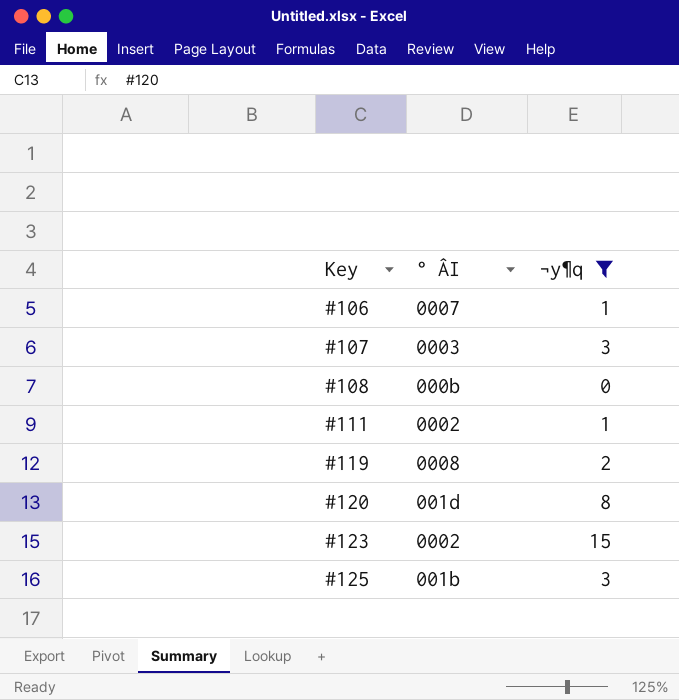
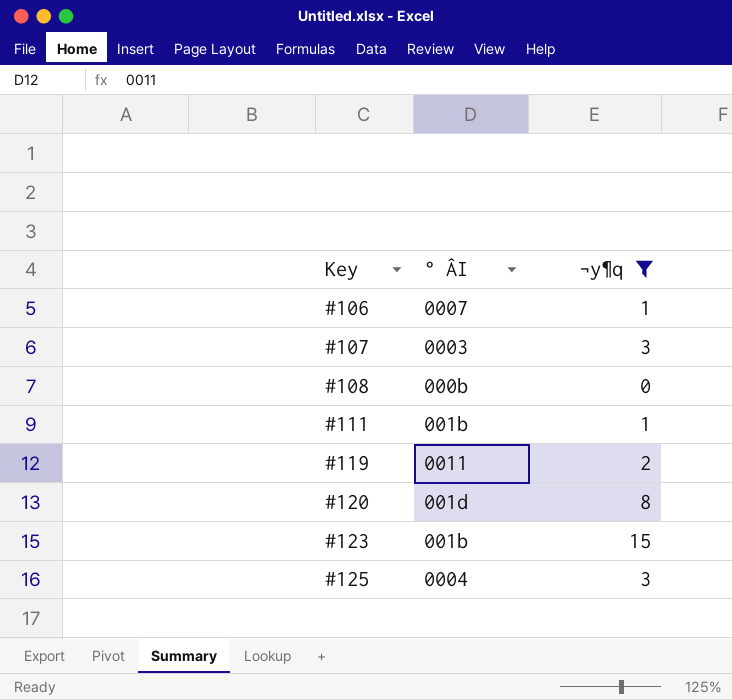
#111 | ° ÂI: 0002 -> 001b
#119 | ° ÂI: 0008 -> 0011
#123 | ° ÂI: 0002 -> 001b
#125 | ° ÂI: 001b -> 0004

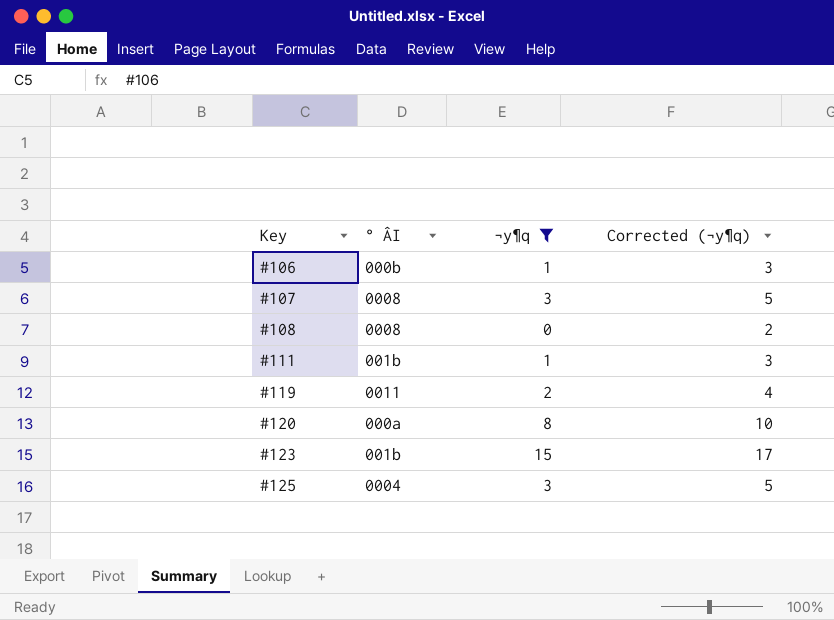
column Corrected (¬y¶q) | formula: none -> [¬y¶q] + 2
#106 | ° ÂI: 0007 -> 000b
#107 | ° ÂI: 0003 -> 0008
#108 | ° ÂI: 000b -> 0008
#120 | ° ÂI: 001d -> 000a

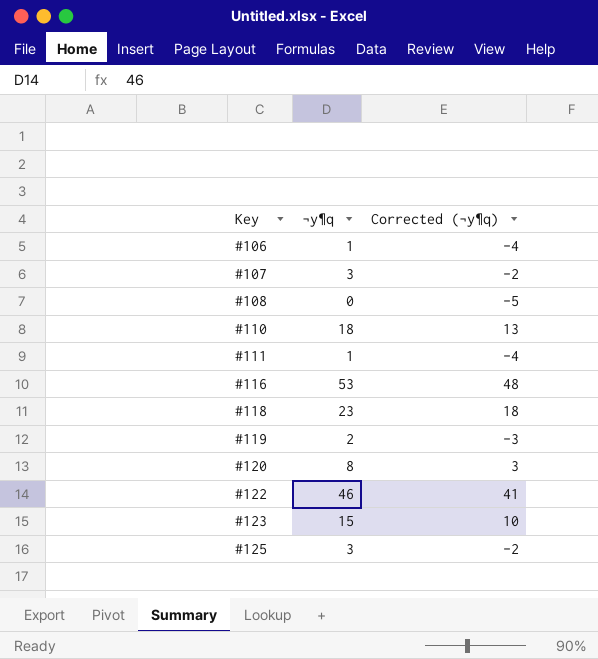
filter: ¬y¶q <= 15 -> none
column ° ÂI | position: 2 -> none
column Corrected (¬y¶q) | formula: [¬y¶q] + 2 -> [¬y¶q] - 5

